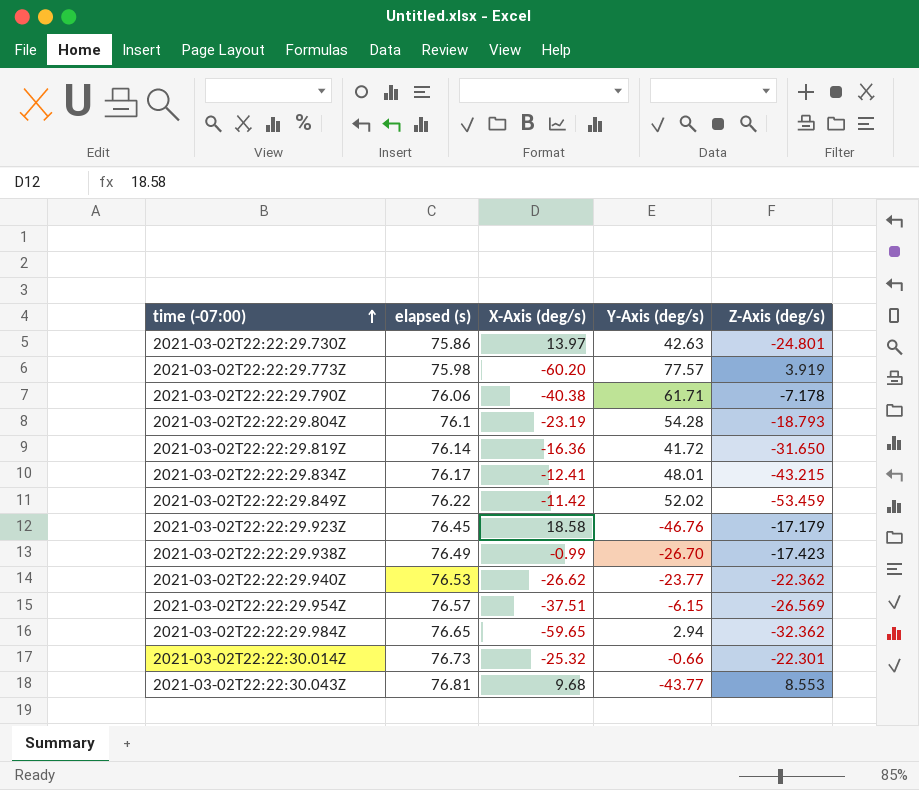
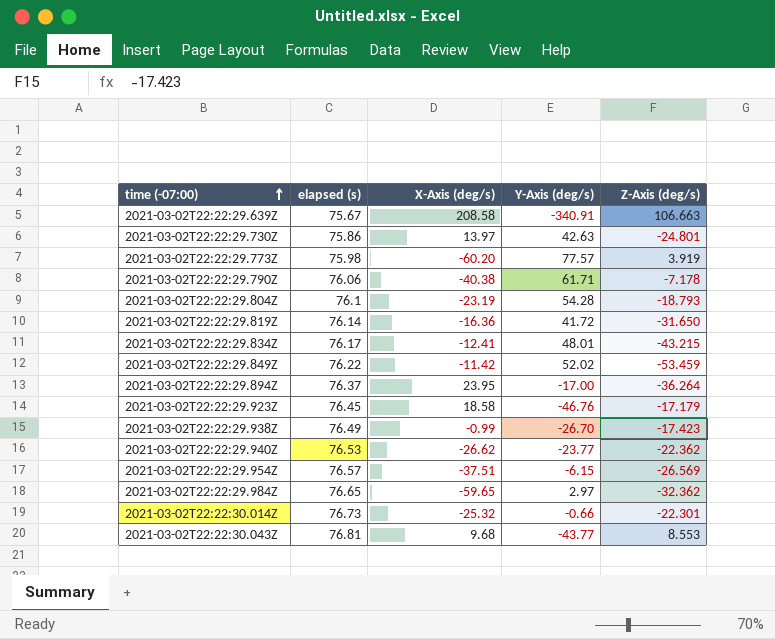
row 2021-03-02T22:22:29.639Z: none -> 75.67 | 208.58 | -340.91 | 106.663
row 2021-03-02T22:22:29.894Z: none -> 76.37 | 23.95 | -17.00 | -36.264
2021-03-02T22:22:29.984Z | Y-Axis (deg/s): 2.94 -> 2.97

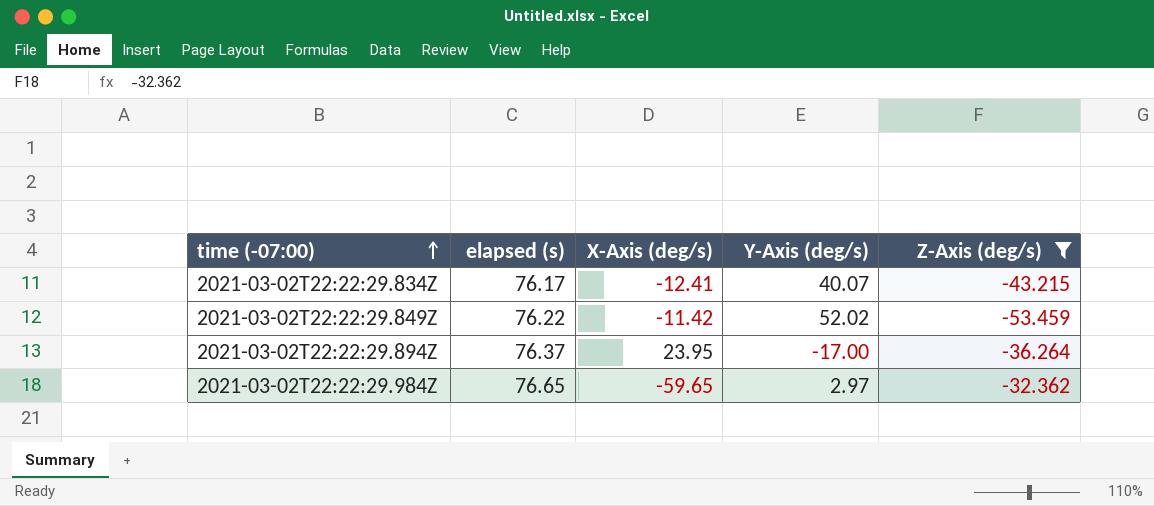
filter: none -> Z-Axis (deg/s) <= -32.362
2021-03-02T22:22:29.834Z | Y-Axis (deg/s): 48.01 -> 40.07

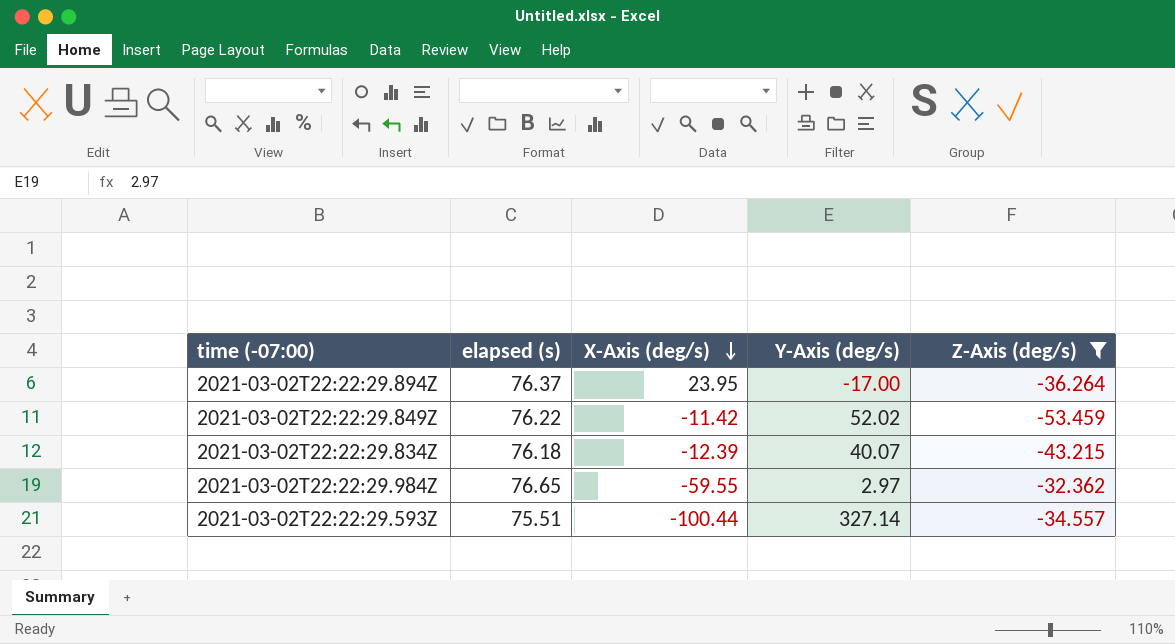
row order: time (-07:00) ascending -> X-Axis (deg/s) descending
2021-03-02T22:22:29.834Z | elapsed (s): 76.17 -> 76.18
2021-03-02T22:22:29.834Z | X-Axis (deg/s): -12.41 -> -12.39
2021-03-02T22:22:29.984Z | X-Axis (deg/s): -59.65 -> -59.55
row 2021-03-02T22:22:29.593Z: none -> 75.51 | -100.44 | 327.14 | -34.557

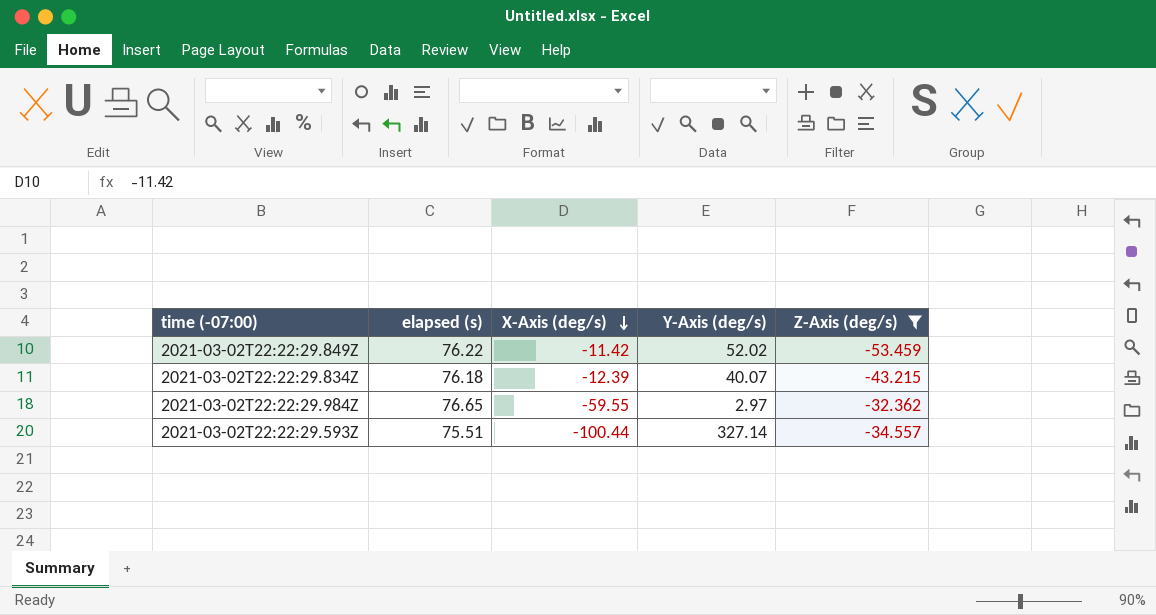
row 2021-03-02T22:22:29.894Z: 76.37 | 23.95 | -17.00 | -36.264 -> none

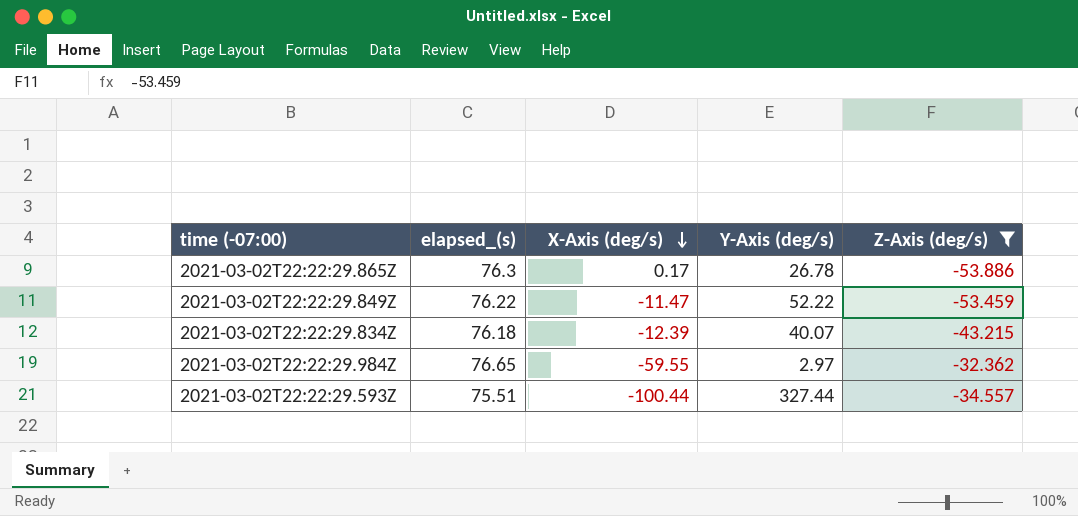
column name: elapsed (s) -> elapsed_(s)
row 2021-03-02T22:22:29.865Z: none -> 76.3 | 0.17 | 26.78 | -53.886
2021-03-02T22:22:29.849Z | X-Axis (deg/s): -11.42 -> -11.47
2021-03-02T22:22:29.849Z | Y-Axis (deg/s): 52.02 -> 52.22
2021-03-02T22:22:29.593Z | Y-Axis (deg/s): 327.14 -> 327.44

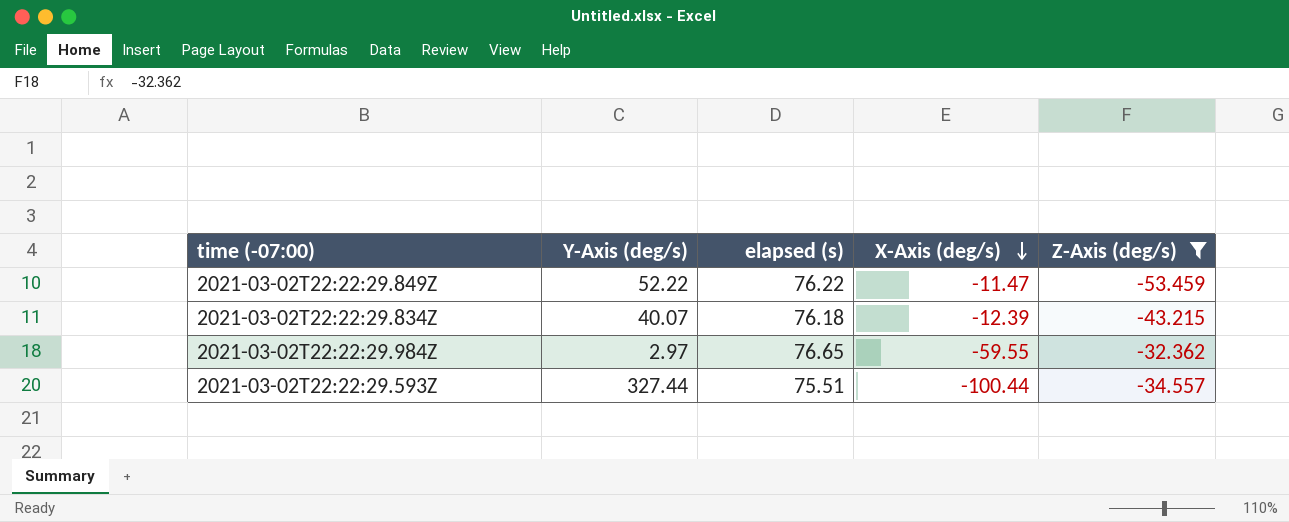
column Y-Axis (deg/s) | position: 4 -> 2
column name: elapsed_(s) -> elapsed (s)
row 2021-03-02T22:22:29.865Z: 76.3 | 0.17 | 26.78 | -53.886 -> none

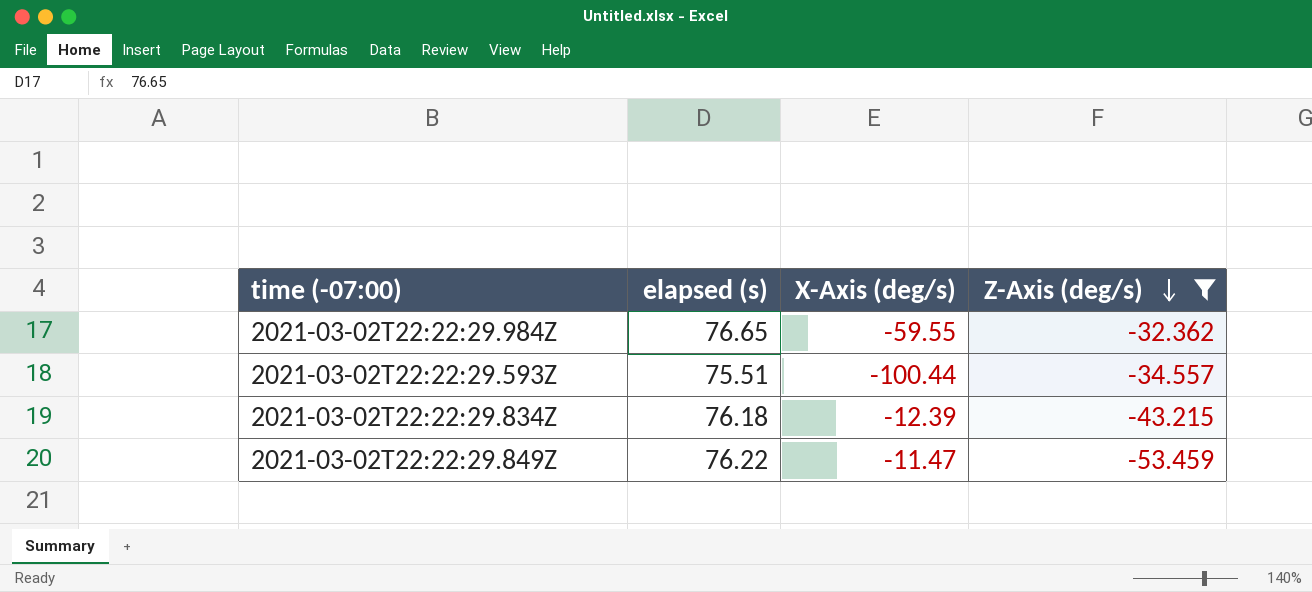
row order: X-Axis (deg/s) descending -> Z-Axis (deg/s) descending
column Y-Axis (deg/s) | position: 2 -> none

